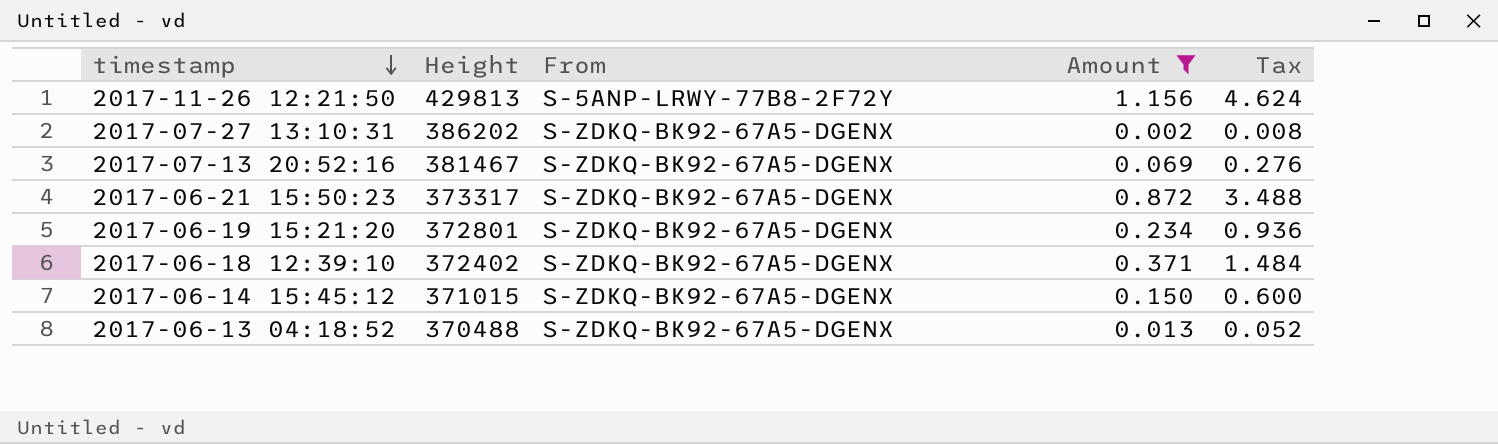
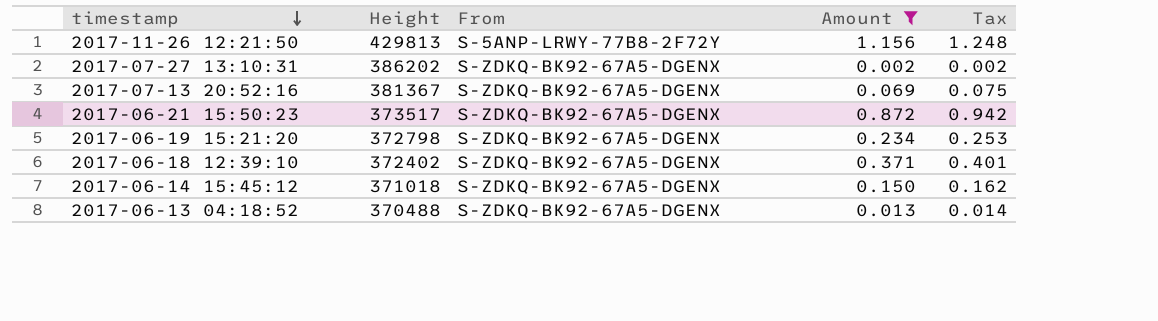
column Tax | formula: [Amount] * 4 -> [Amount] * 1.08
2017-07-13 20:52:16 | Height: 381467 -> 381367
2017-06-21 15:50:23 | Height: 373317 -> 373517
2017-06-19 15:21:20 | Height: 372801 -> 372798
2017-06-14 15:45:12 | Height: 371015 -> 371018

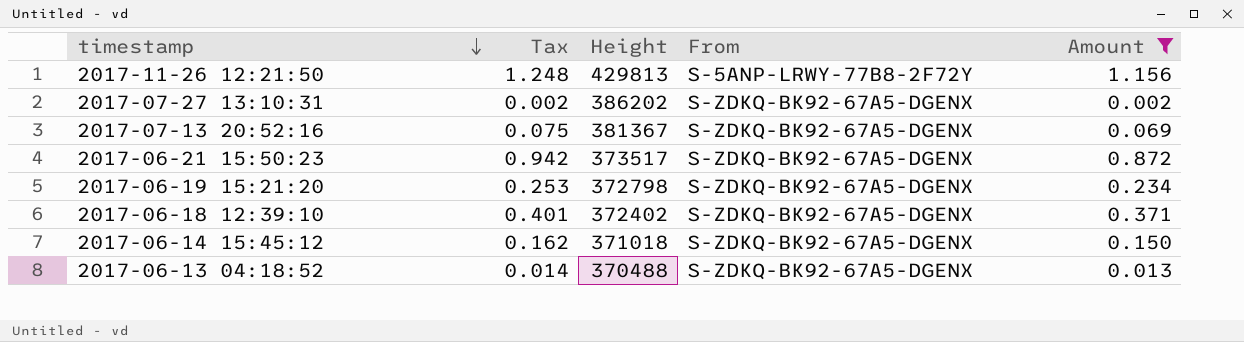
column Tax | position: 5 -> 2

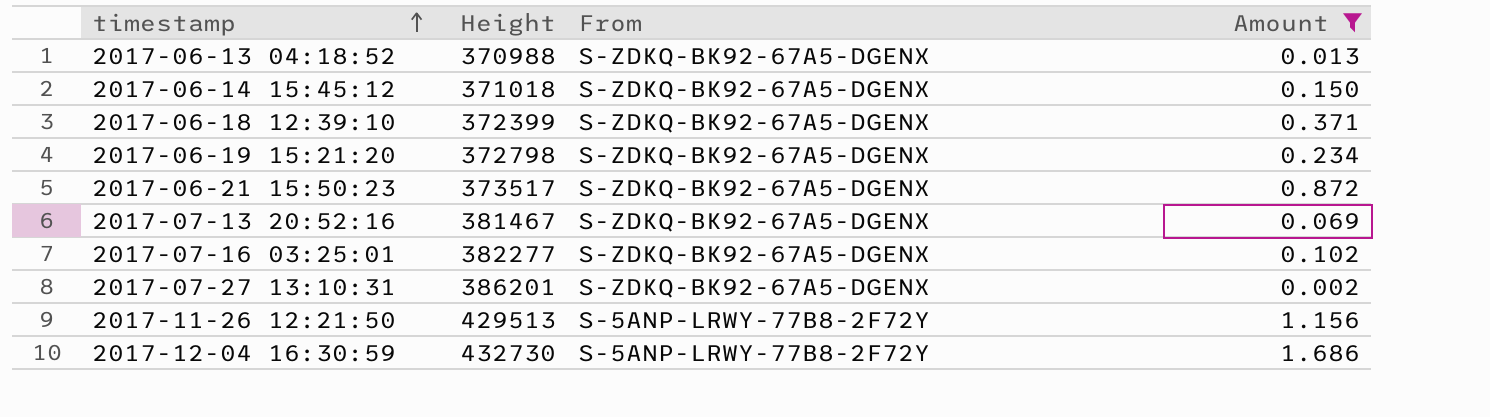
row order: timestamp descending -> timestamp ascending
column Tax | formula: [Amount] * 1.08 -> none
2017-06-13 04:18:52 | Height: 370488 -> 370988
2017-06-18 12:39:10 | Height: 372402 -> 372399
2017-07-13 20:52:16 | Height: 381367 -> 381467
row 2017-07-16 03:25:01: none -> 382277 | S-ZDKQ-BK92-67A5-DGENX | 0.102
2017-07-27 13:10:31 | Height: 386202 -> 386201
2017-11-26 12:21:50 | Height: 429813 -> 429513
row 2017-12-04 16:30:59: none -> 432730 | S-5ANP-LRWY-77B8-2F72Y | 1.686

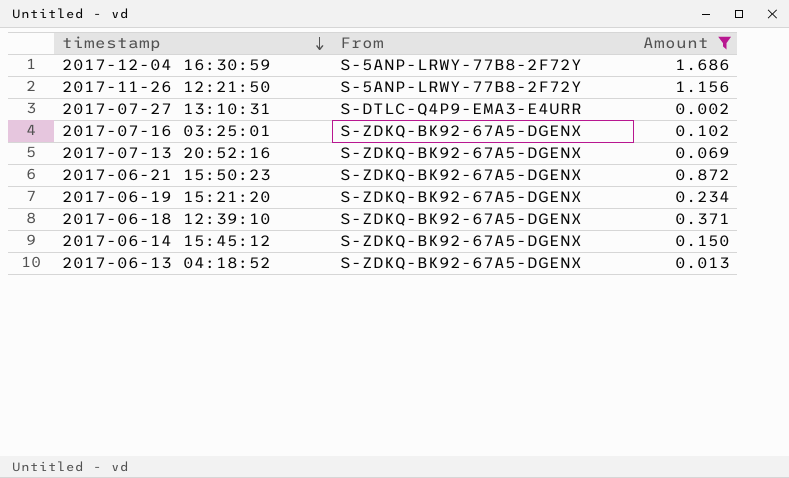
row order: timestamp ascending -> timestamp descending
column Height | position: 2 -> none
2017-07-27 13:10:31 | From: S-ZDKQ-BK92-67A5-DGENX -> S-DTLC-Q4P9-EMA3-E4URR

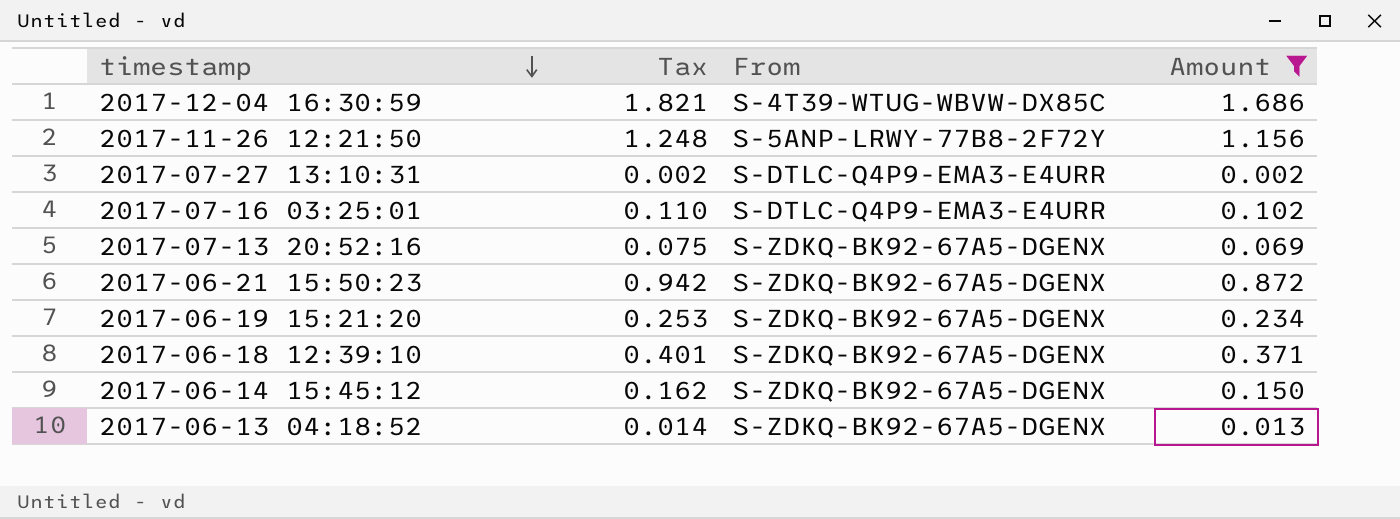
column Tax | formula: none -> [Amount] * 1.08
2017-12-04 16:30:59 | From: S-5ANP-LRWY-77B8-2F72Y -> S-4T39-WTUG-WBVW-DX85C
2017-07-16 03:25:01 | From: S-ZDKQ-BK92-67A5-DGENX -> S-DTLC-Q4P9-EMA3-E4URR

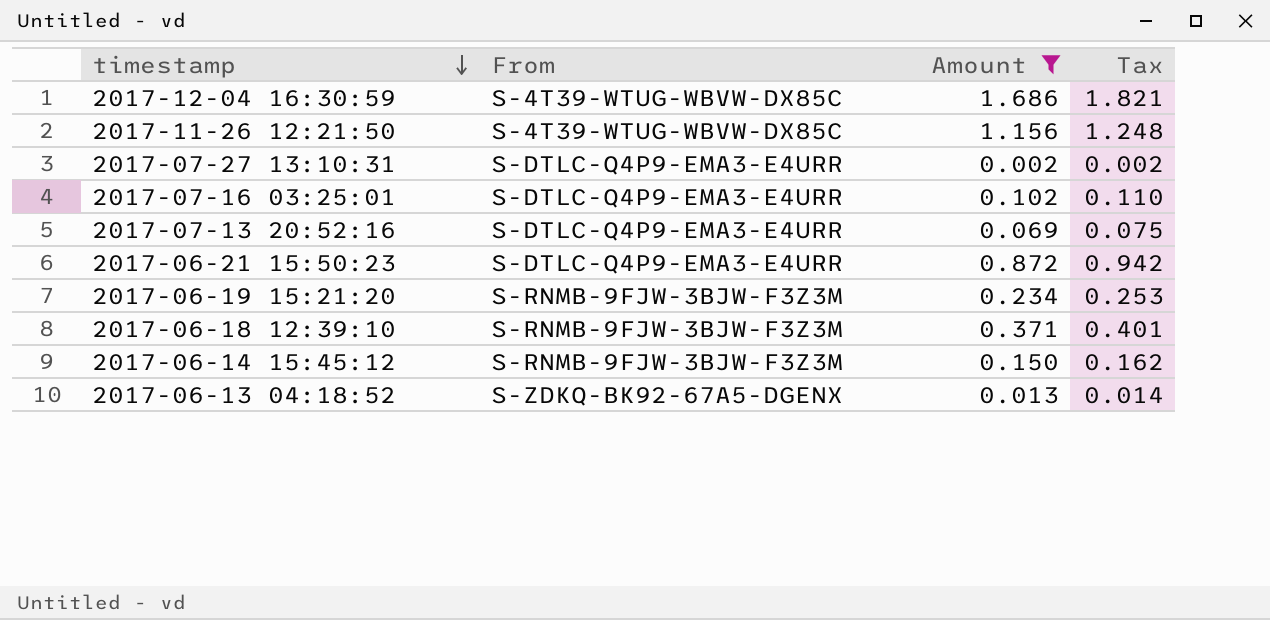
column Tax | position: 2 -> 4
2017-11-26 12:21:50 | From: S-5ANP-LRWY-77B8-2F72Y -> S-4T39-WTUG-WBVW-DX85C
2017-07-13 20:52:16 | From: S-ZDKQ-BK92-67A5-DGENX -> S-DTLC-Q4P9-EMA3-E4URR
2017-06-21 15:50:23 | From: S-ZDKQ-BK92-67A5-DGENX -> S-DTLC-Q4P9-EMA3-E4URR
2017-06-19 15:21:20 | From: S-ZDKQ-BK92-67A5-DGENX -> S-RNMB-9FJW-3BJW-F3Z3M
2017-06-18 12:39:10 | From: S-ZDKQ-BK92-67A5-DGENX -> S-RNMB-9FJW-3BJW-F3Z3M
2017-06-14 15:45:12 | From: S-ZDKQ-BK92-67A5-DGENX -> S-RNMB-9FJW-3BJW-F3Z3M

